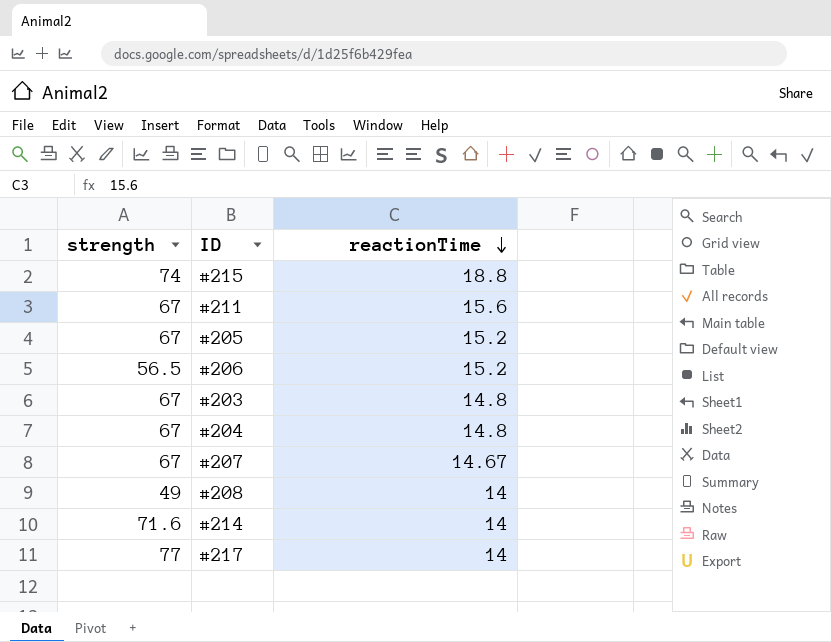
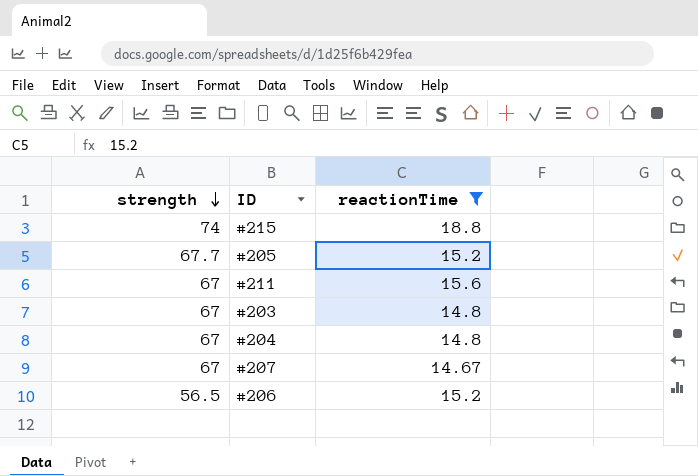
filter: none -> reactionTime != 14
row order: reactionTime descending -> strength descending
#205 | strength: 67 -> 67.7

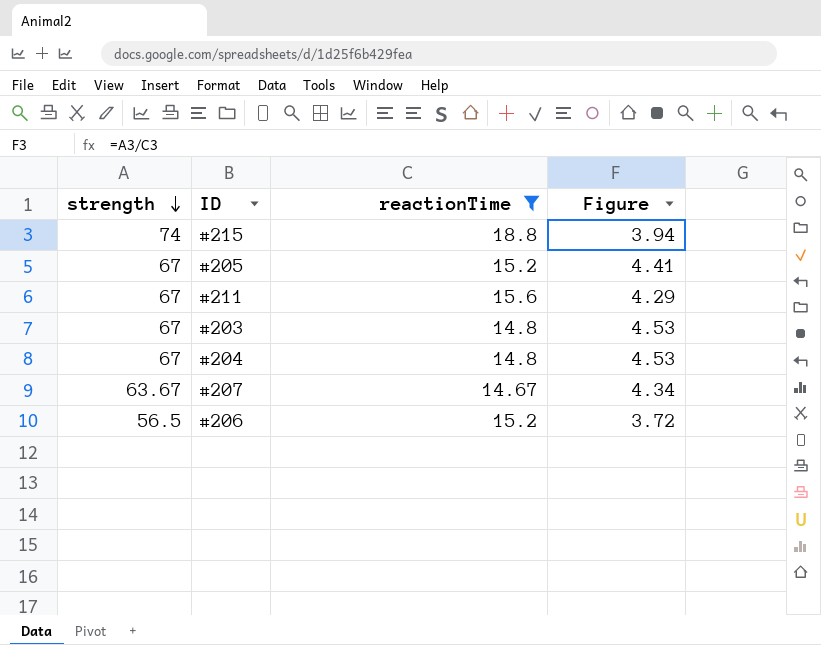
column Figure | formula: none -> [strength] / [reactionTime]
#205 | strength: 67.7 -> 67
#207 | strength: 67 -> 63.67

